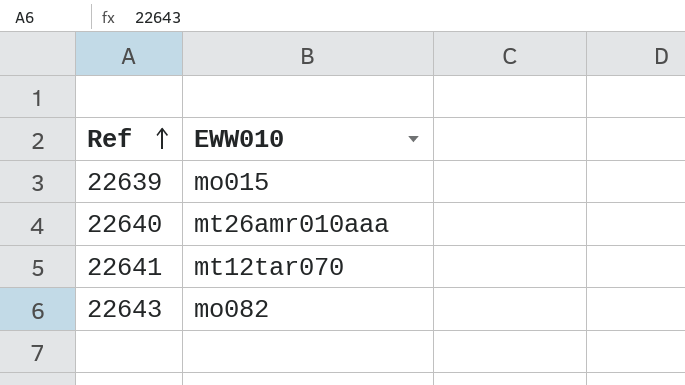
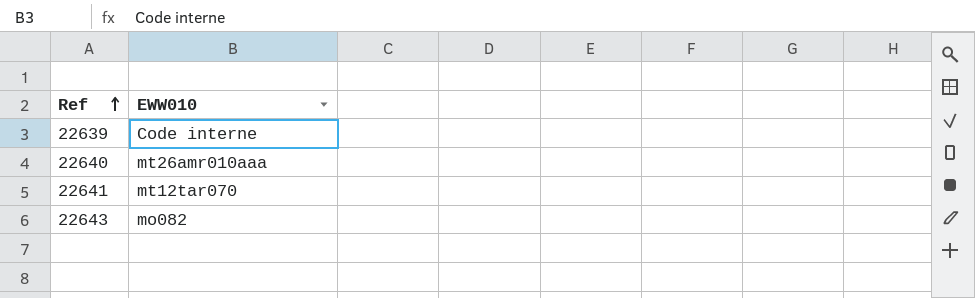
22639 | EWW010: mo015 -> Code interne

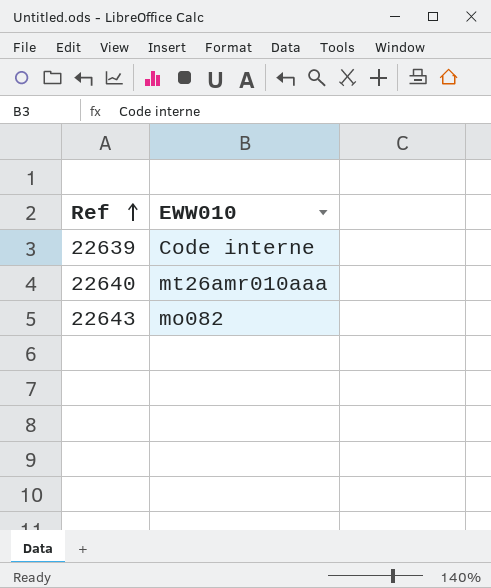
row 22641: mt12tar070 -> none

